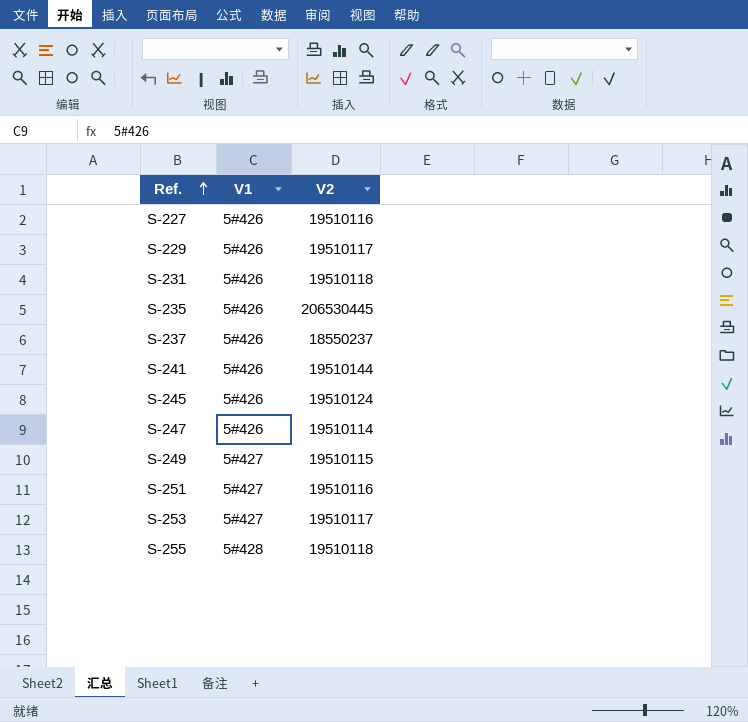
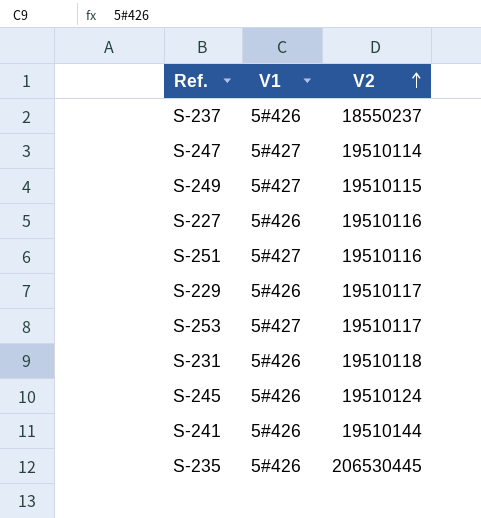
row order: Ref. ascending -> V2 ascending
row S-255: 5#428 | 19510118 -> none
S-247 | V1: 5#426 -> 5#427

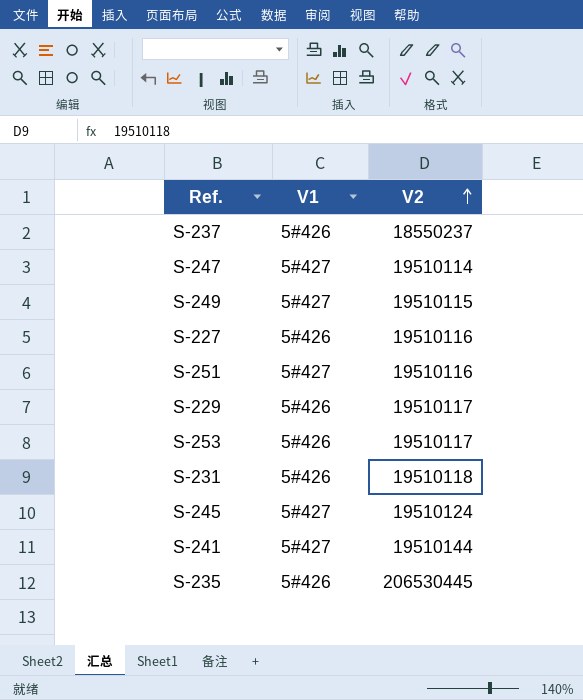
S-253 | V1: 5#427 -> 5#426
S-245 | V1: 5#426 -> 5#427
S-241 | V1: 5#426 -> 5#427

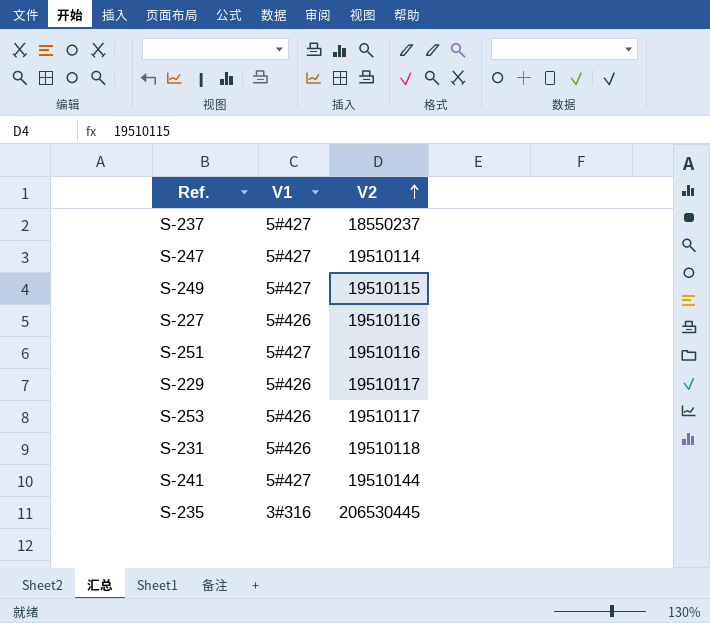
row S-245: 5#427 | 19510124 -> none
S-237 | V1: 5#426 -> 5#427
S-235 | V1: 5#426 -> 3#316

